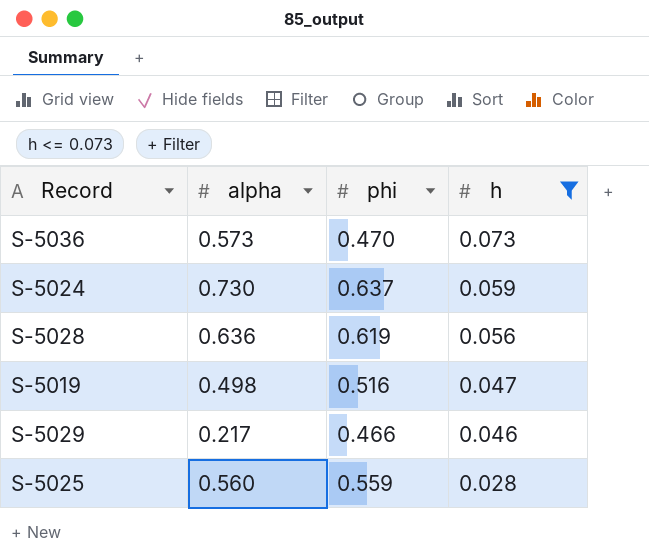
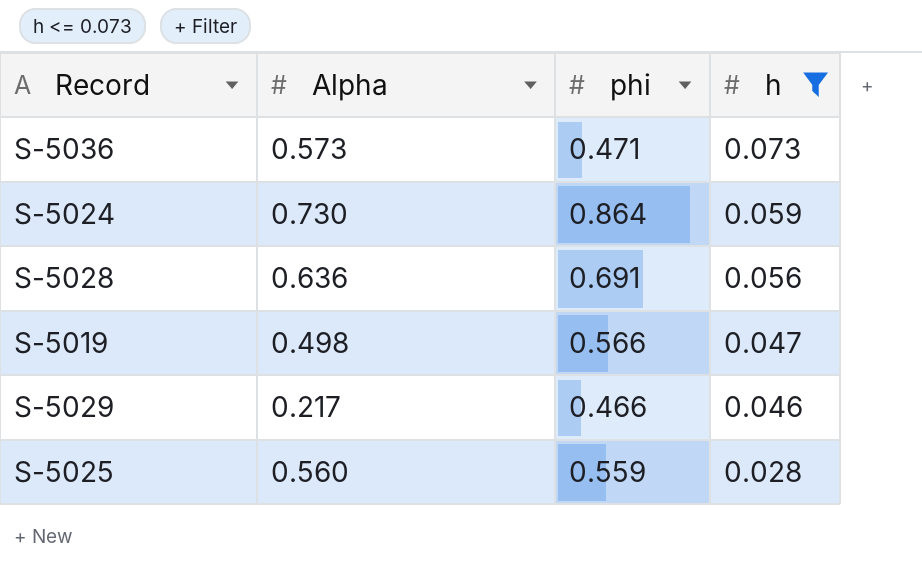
column name: alpha -> Alpha
S-5036 | phi: 0.470 -> 0.471
S-5024 | phi: 0.637 -> 0.864
S-5028 | phi: 0.619 -> 0.691
S-5019 | phi: 0.516 -> 0.566

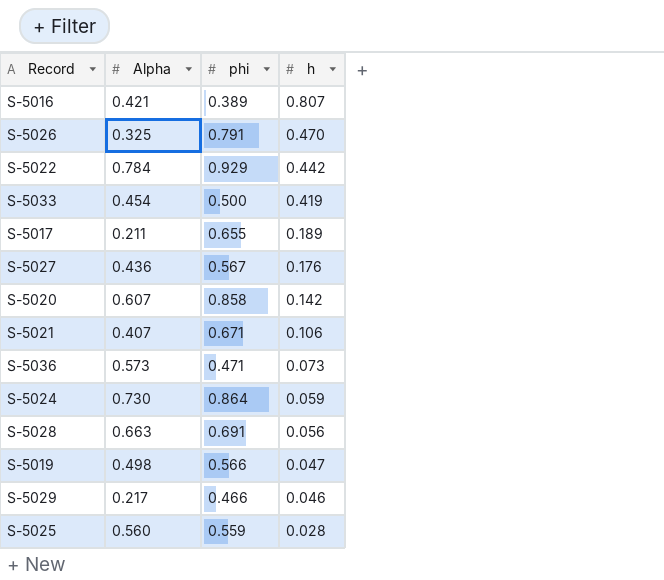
filter: h <= 0.073 -> none
S-5028 | Alpha: 0.636 -> 0.663

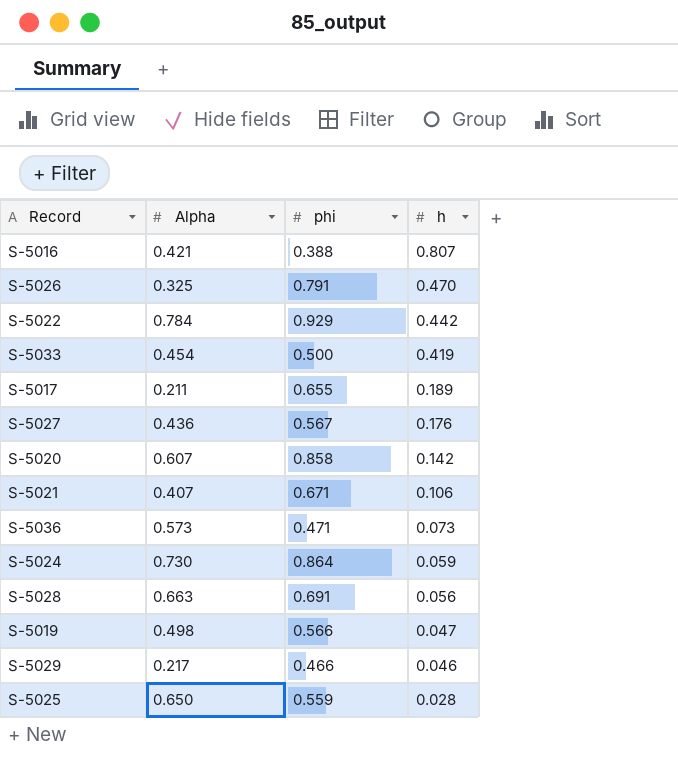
S-5016 | phi: 0.389 -> 0.388
S-5025 | Alpha: 0.560 -> 0.650

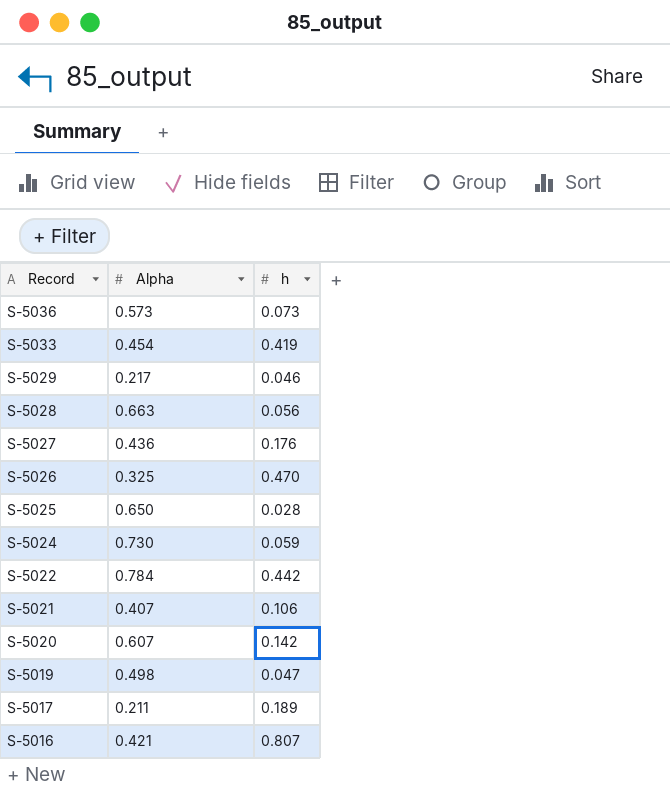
row order: h descending -> Record descending
column phi | position: 3 -> none

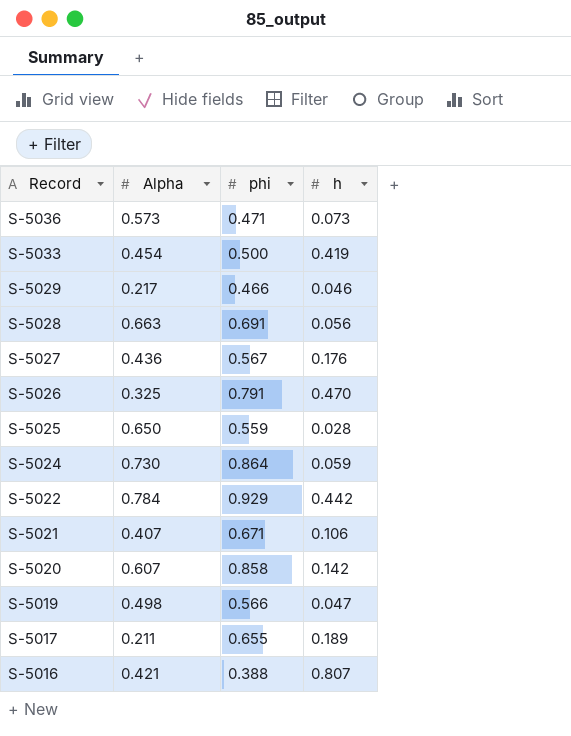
column phi | position: none -> 3

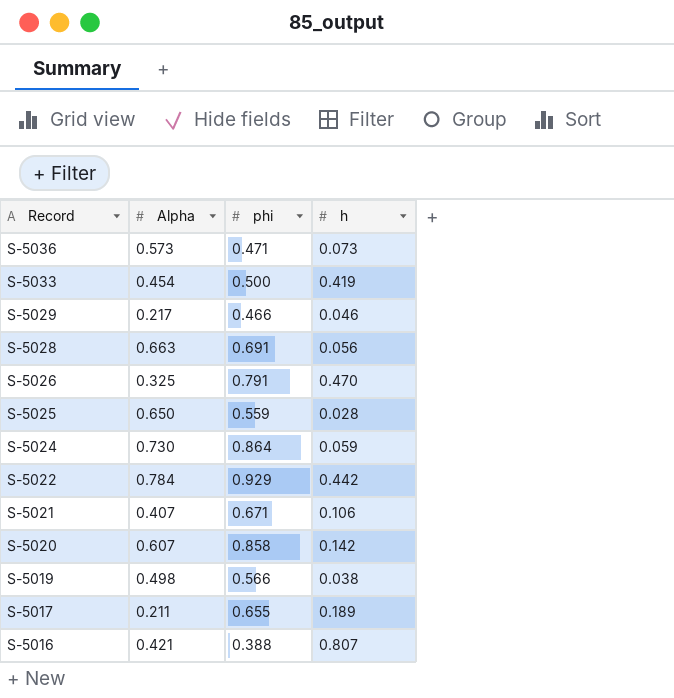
row S-5027: 0.436 | 0.567 | 0.176 -> none
S-5019 | h: 0.047 -> 0.038

